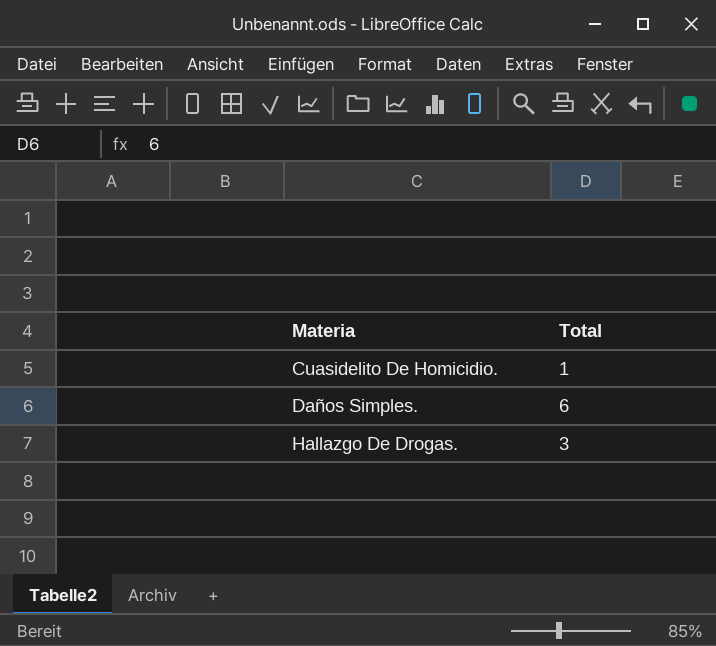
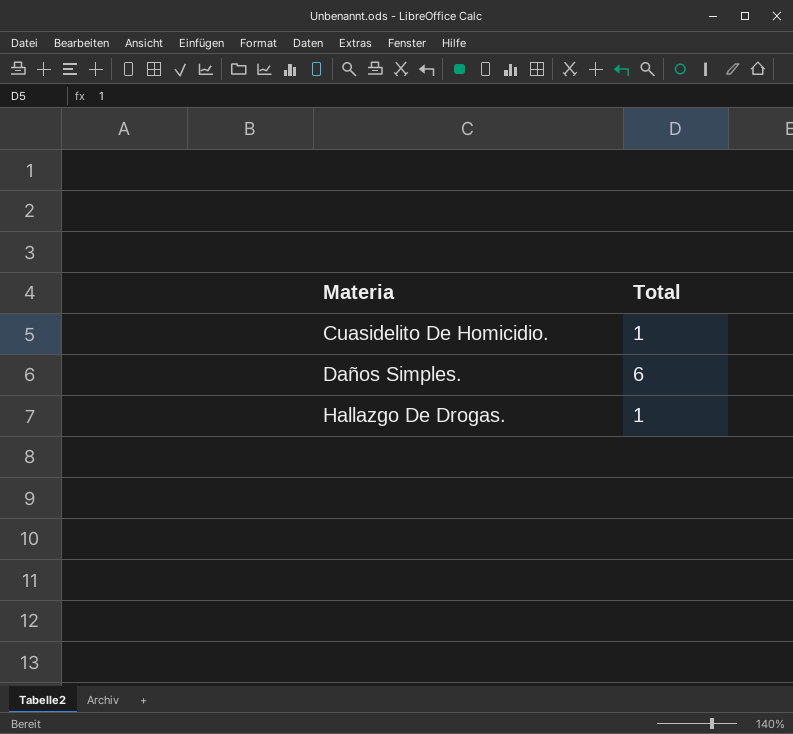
Hallazgo De Drogas. | Total: 3 -> 1

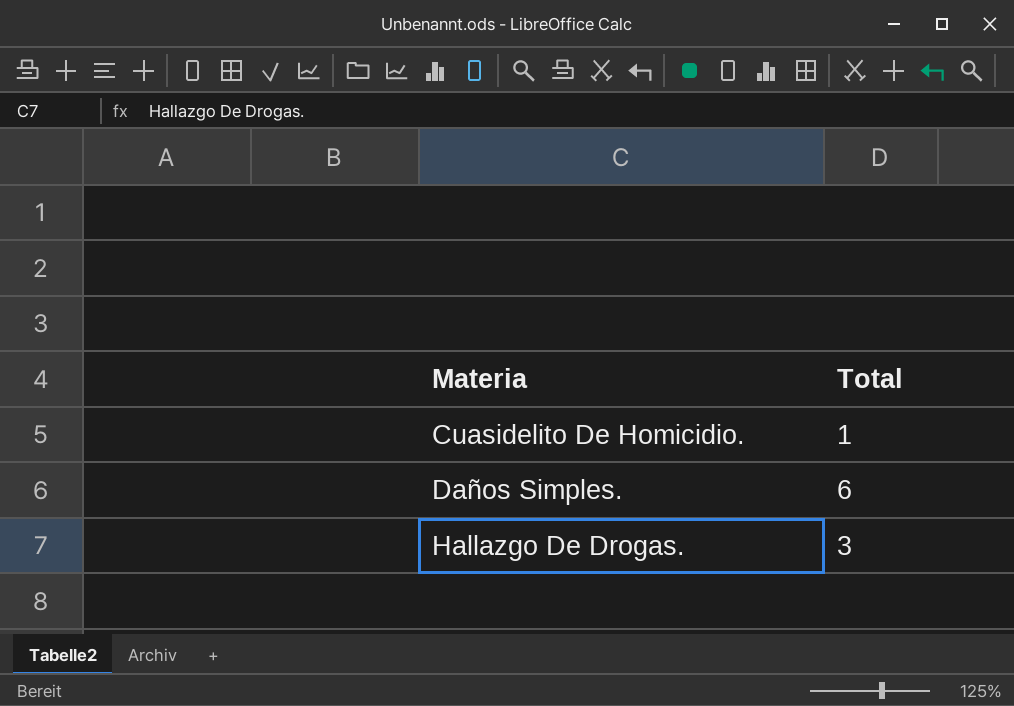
Hallazgo De Drogas. | Total: 1 -> 3

